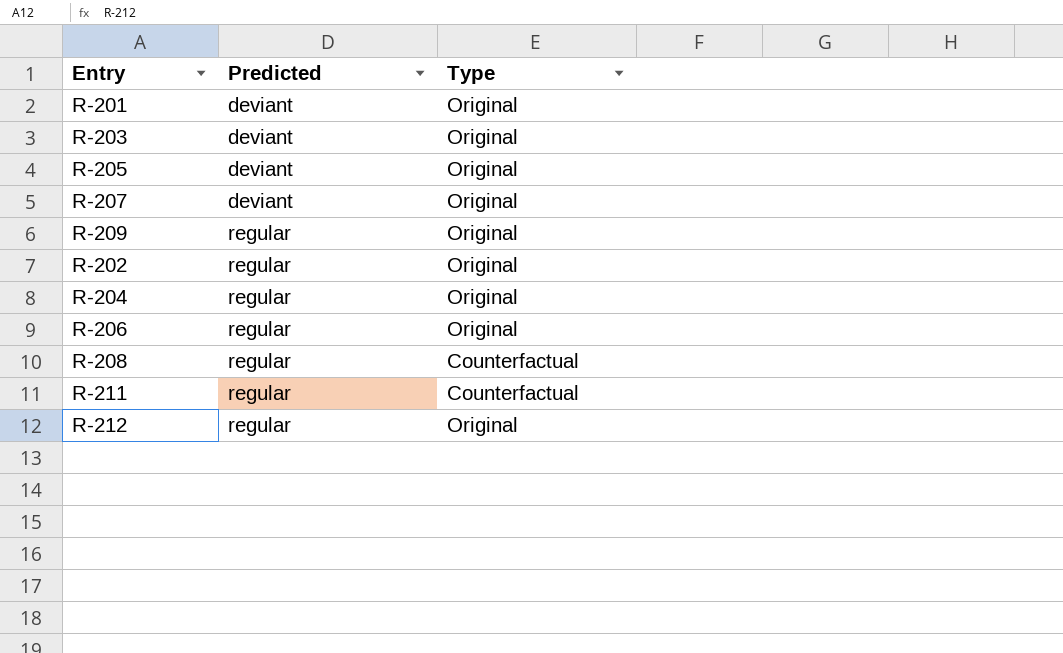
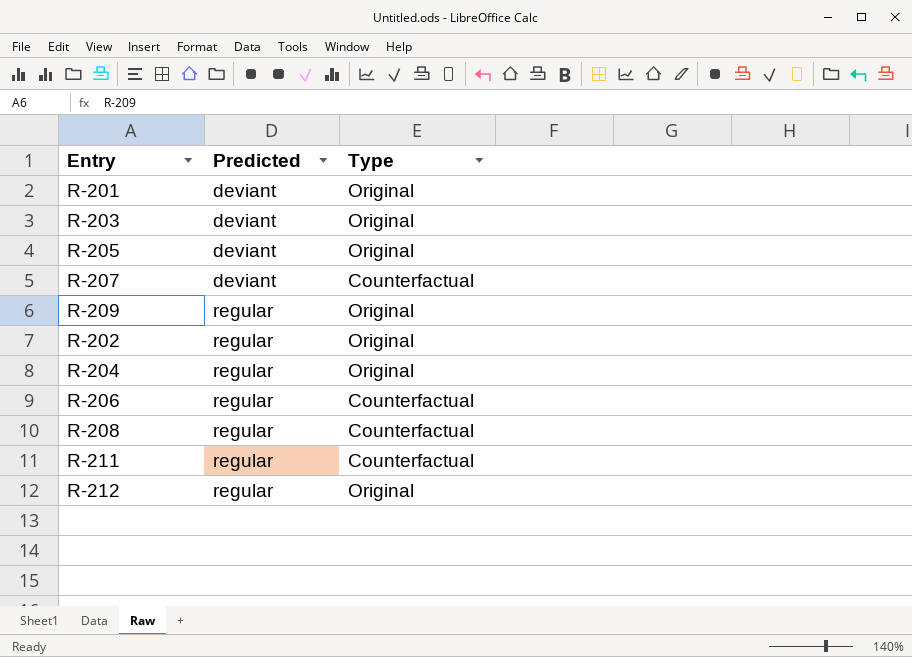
R-207 | Type: Original -> Counterfactual
R-206 | Type: Original -> Counterfactual

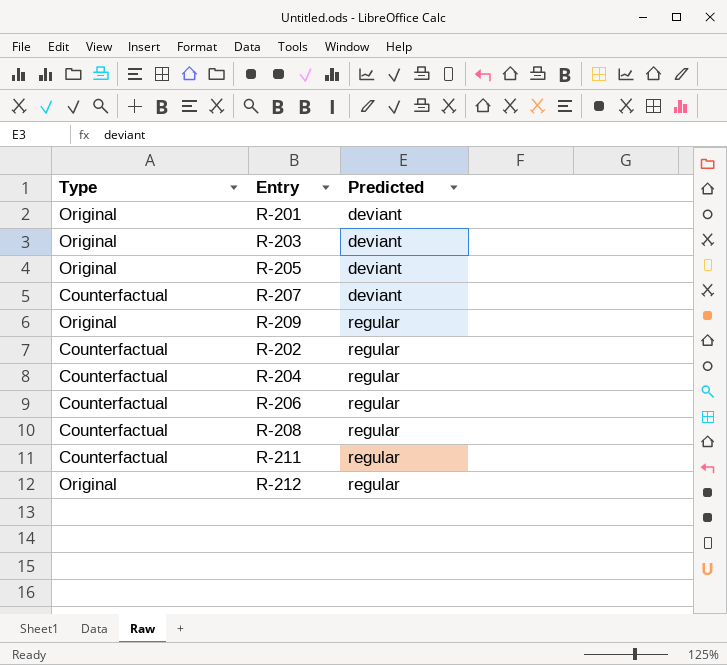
column Type | position: 3 -> 1
R-202 | Type: Original -> Counterfactual
R-204 | Type: Original -> Counterfactual

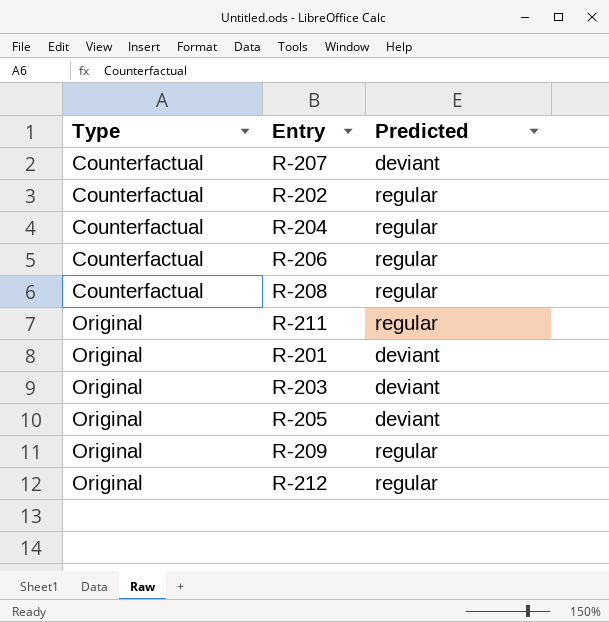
row order: Predicted ascending -> Type ascending
R-211 | Type: Counterfactual -> Original

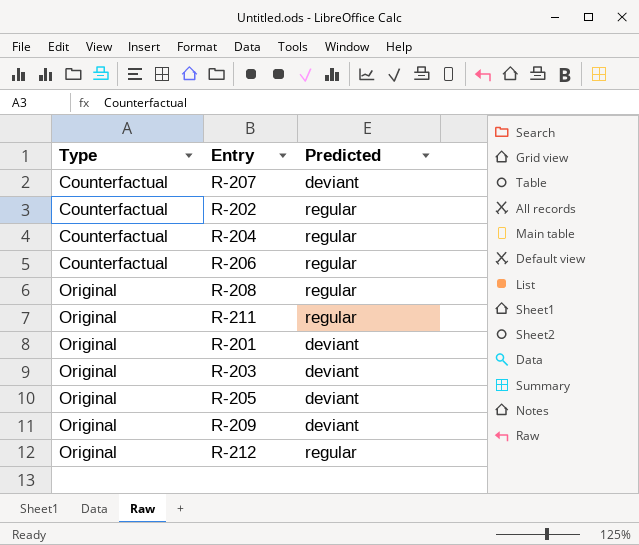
R-208 | Type: Counterfactual -> Original
R-209 | Predicted: regular -> deviant

